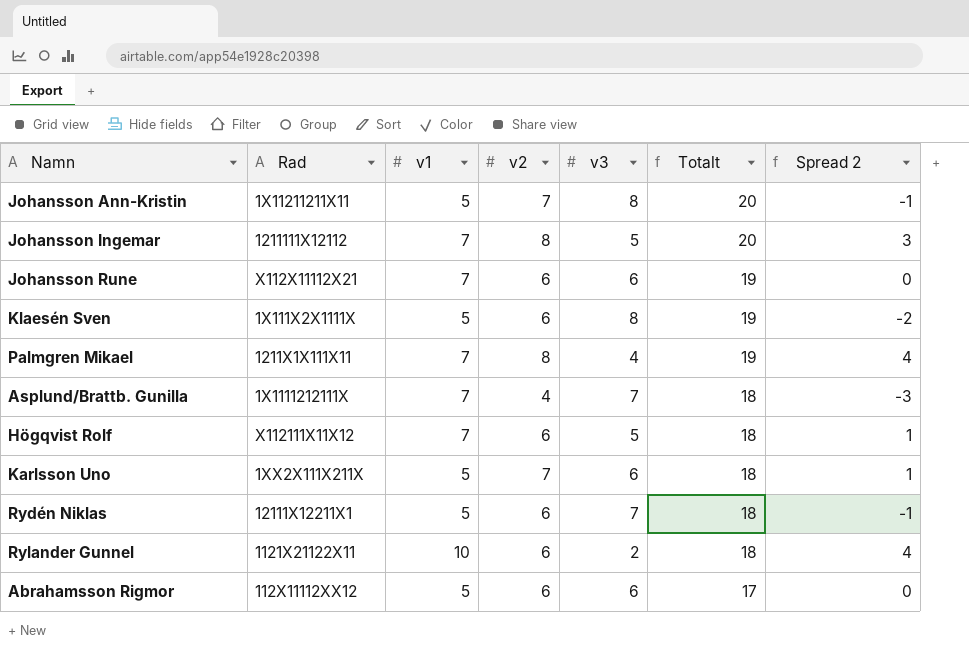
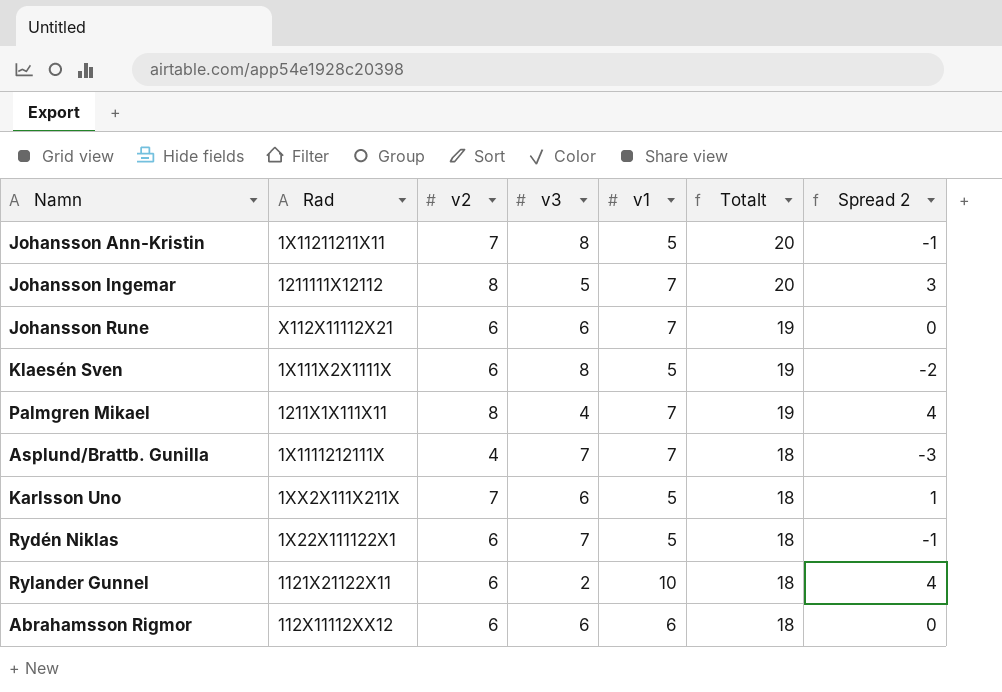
column v1 | position: 3 -> 5
row Högqvist Rolf: X112111X11X12 | 7 | 6 | 5 | 18 | 1 -> none
Rydén Niklas | Rad: 12111X12211X1 -> 1X22X111122X1
Abrahamsson Rigmor | v1: 5 -> 6
Abrahamsson Rigmor | Totalt: 17 -> 18

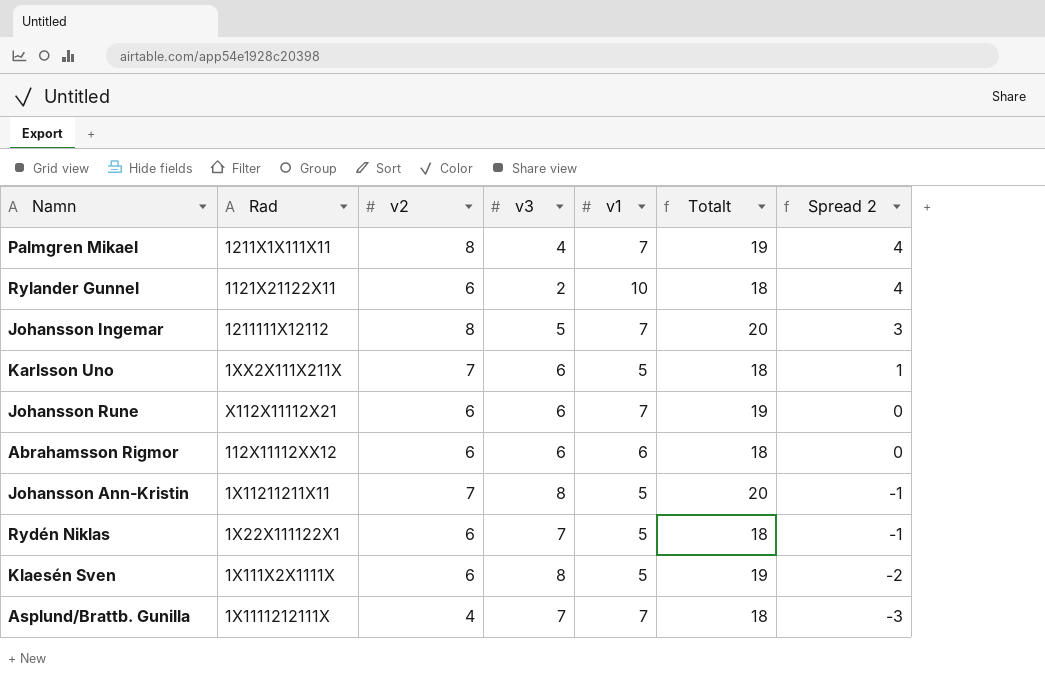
row order: Totalt descending -> Spread 2 descending

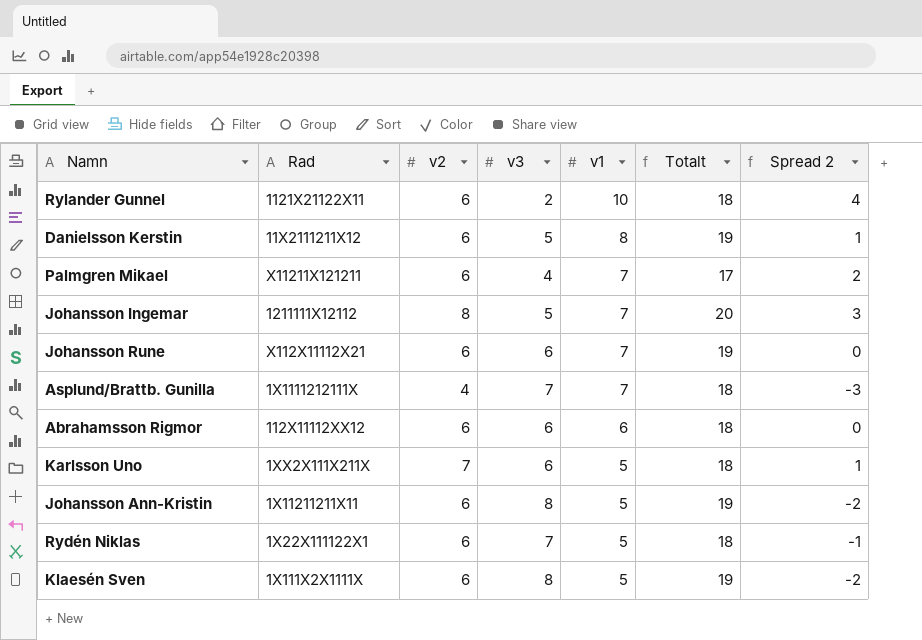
row order: Spread 2 descending -> v1 descending
row Danielsson Kerstin: none -> 11X2111211X12 | 6 | 5 | 8 | 19 | 1
Palmgren Mikael | Rad: 1211X1X111X11 -> X11211X121211
Palmgren Mikael | v2: 8 -> 6
Palmgren Mikael | Totalt: 19 -> 17
Palmgren Mikael | Spread 2: 4 -> 2
Johansson Ann-Kristin | v2: 7 -> 6
Johansson Ann-Kristin | Totalt: 20 -> 19
Johansson Ann-Kristin | Spread 2: -1 -> -2

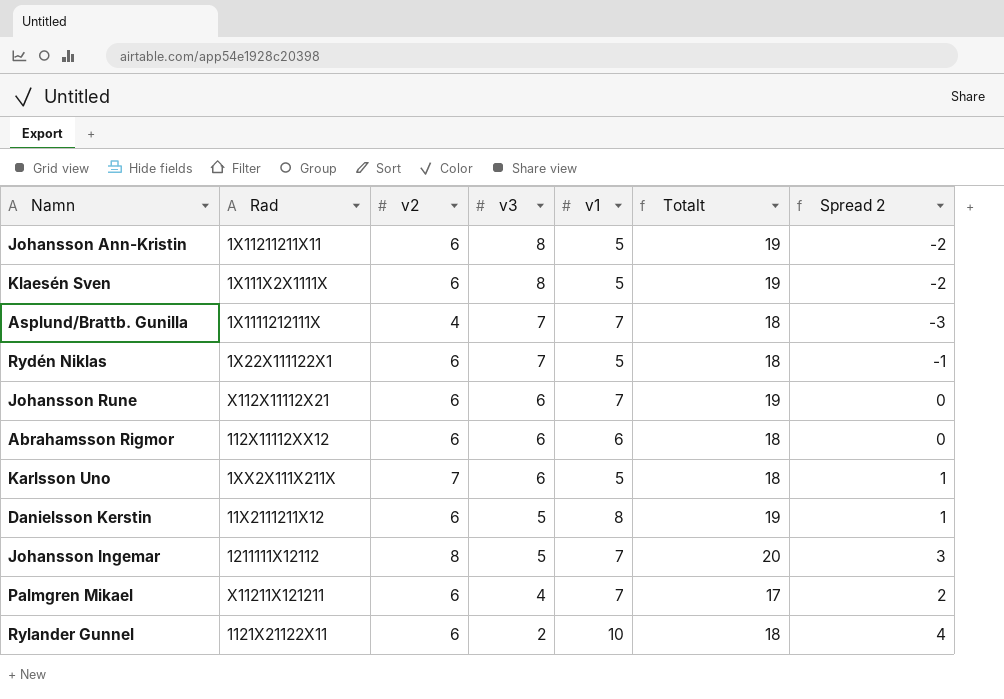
row order: v1 descending -> v3 descending

